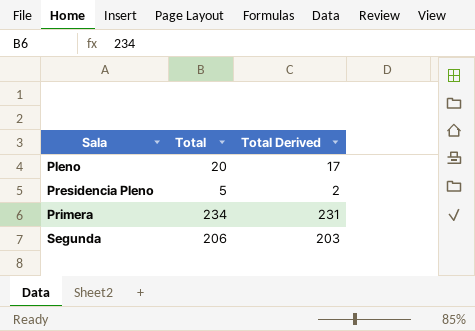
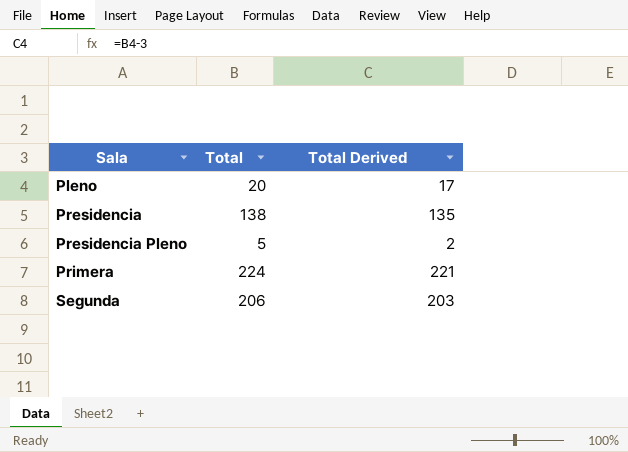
row Presidencia: none -> 138 | 135
Primera | Total: 234 -> 224
Primera | Total Derived: 231 -> 221

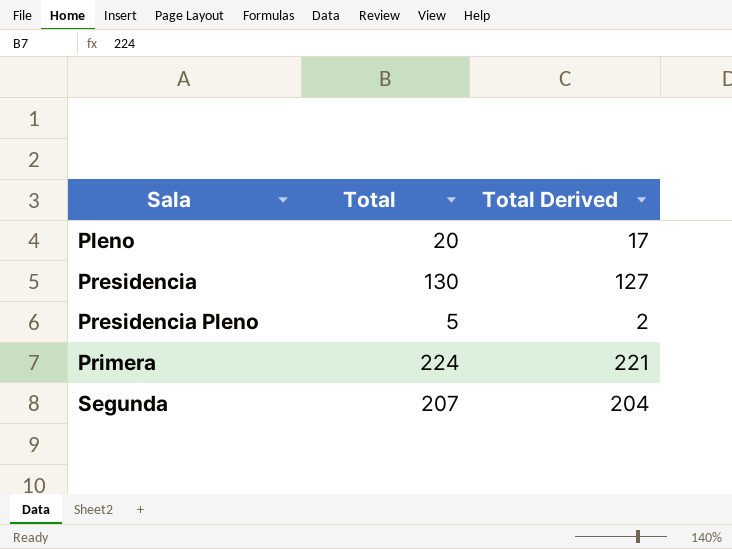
Presidencia | Total: 138 -> 130
Presidencia | Total Derived: 135 -> 127
Segunda | Total: 206 -> 207
Segunda | Total Derived: 203 -> 204

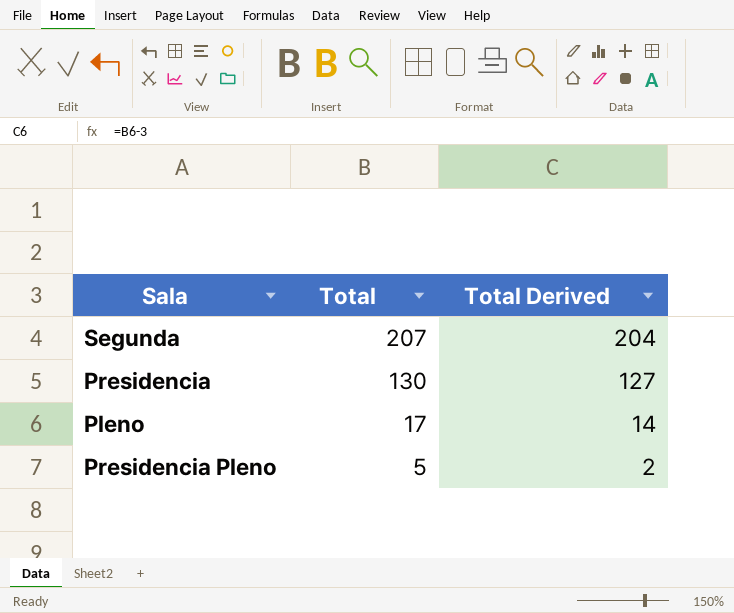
row order: Sala ascending -> Total descending
row Primera: 224 | 221 -> none
Pleno | Total: 20 -> 17
Pleno | Total Derived: 17 -> 14

